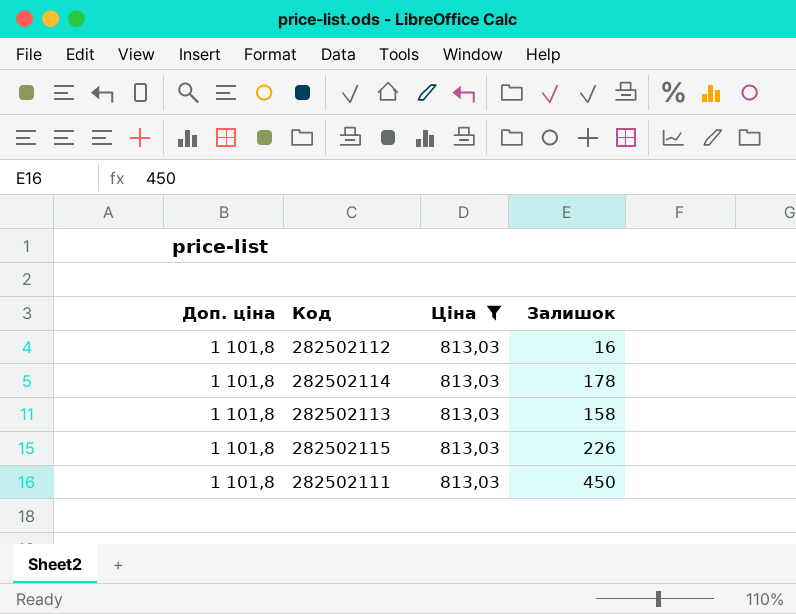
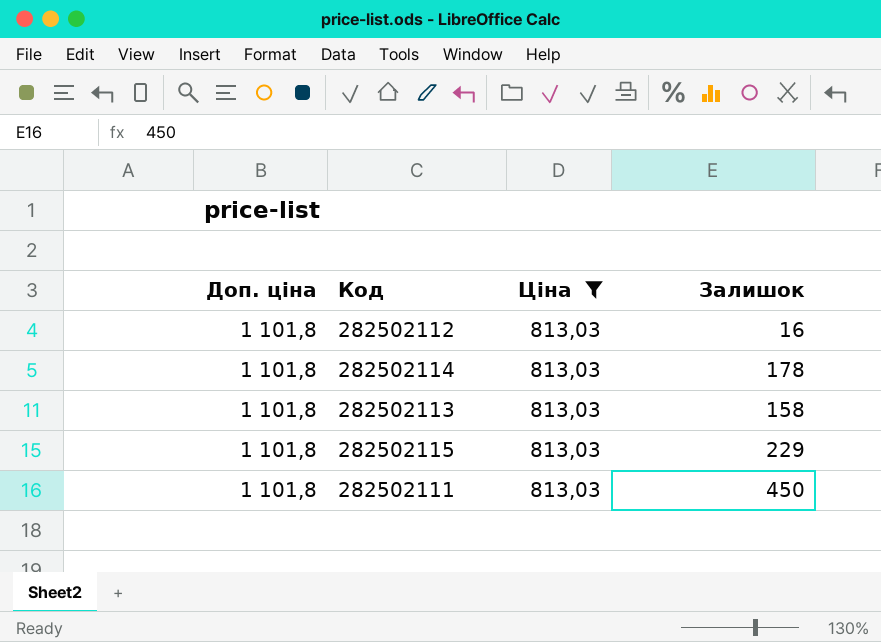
282502115 | Залишок: 226 -> 229

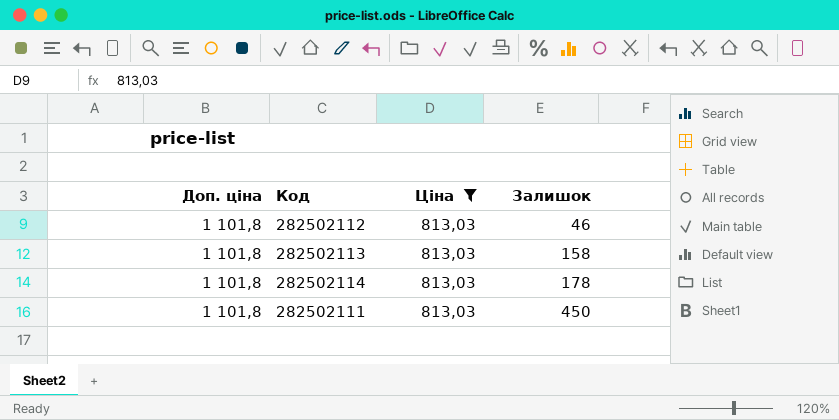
row order: none -> Залишок ascending
row 282502115: 1 101,8 | 813,03 | 229 -> none
282502112 | Залишок: 16 -> 46

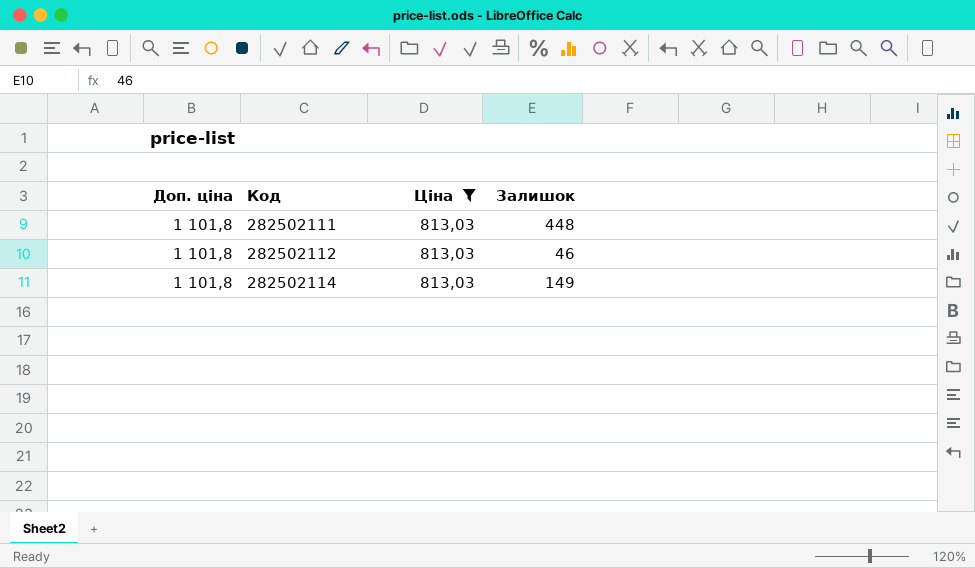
row order: Залишок ascending -> Код ascending
row 282502113: 1 101,8 | 813,03 | 158 -> none
282502111 | Залишок: 450 -> 448
282502114 | Залишок: 178 -> 149

